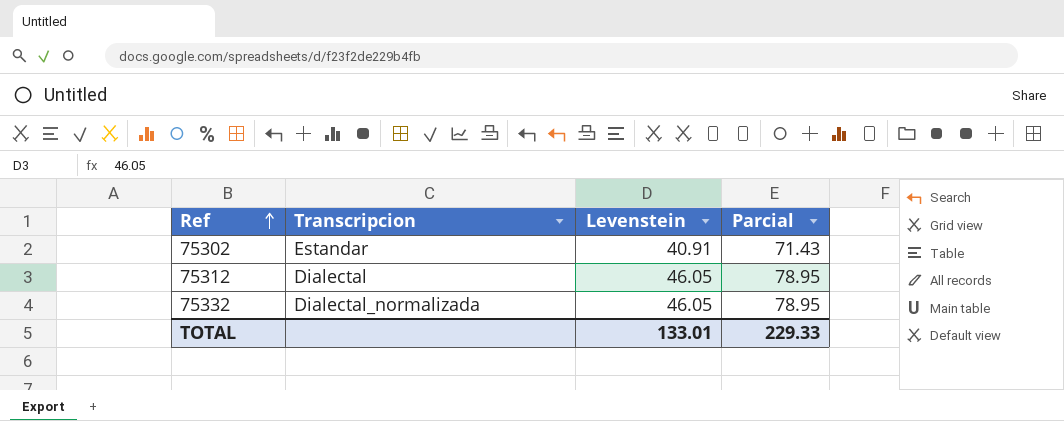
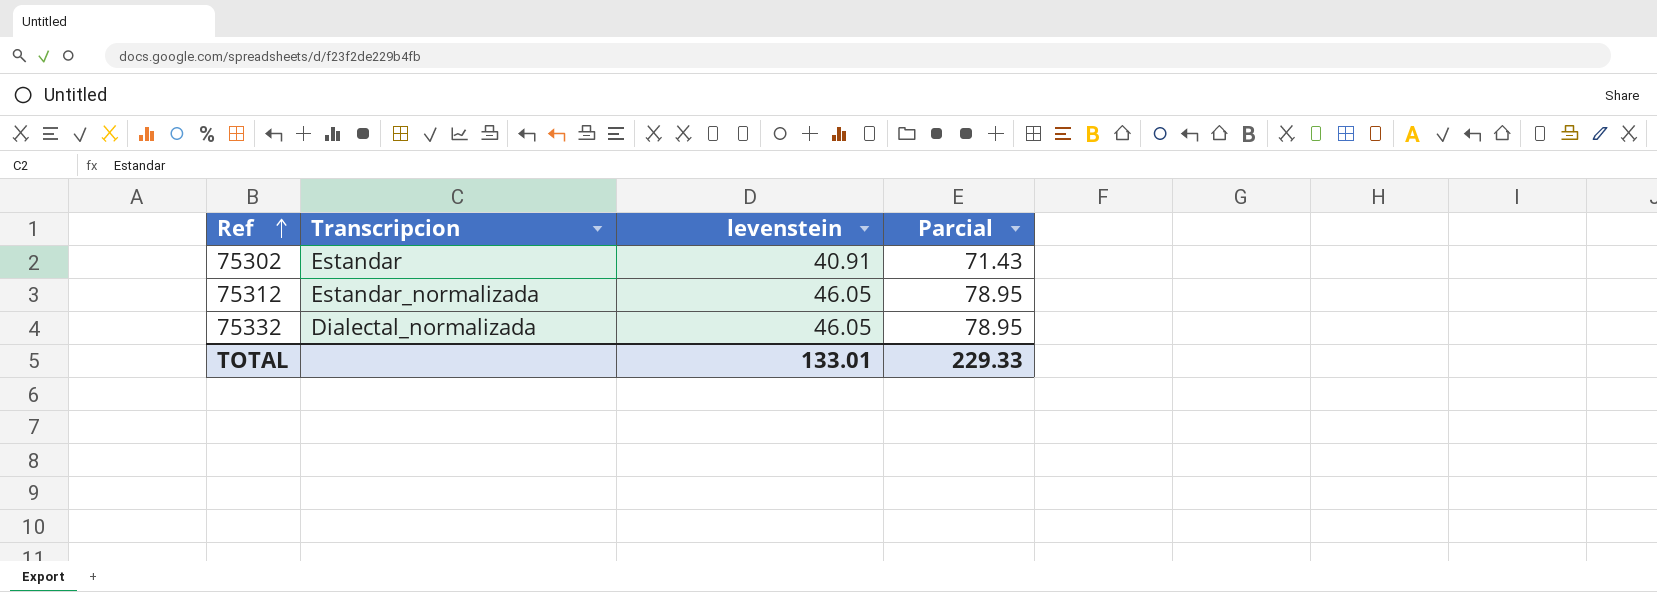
column name: Levenstein -> levenstein
75312 | Transcripcion: Dialectal -> Estandar_normalizada

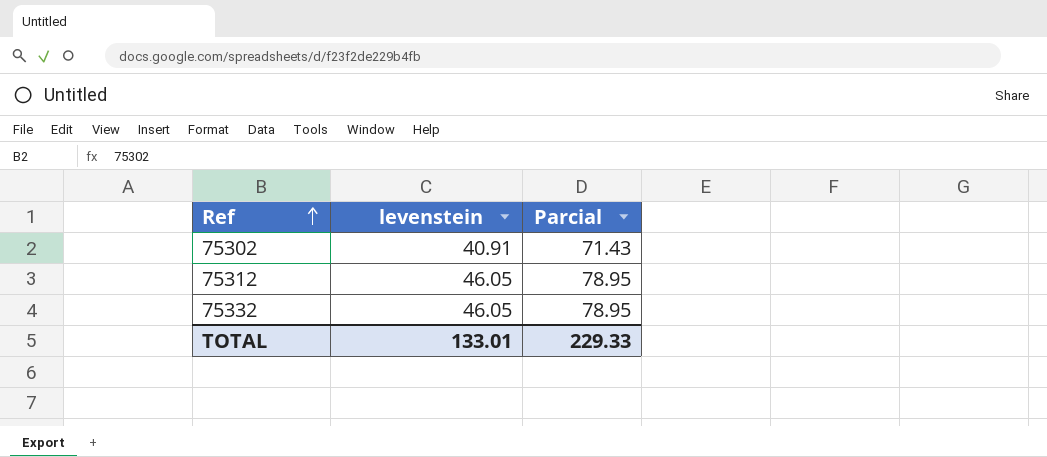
column Transcripcion | position: 2 -> none

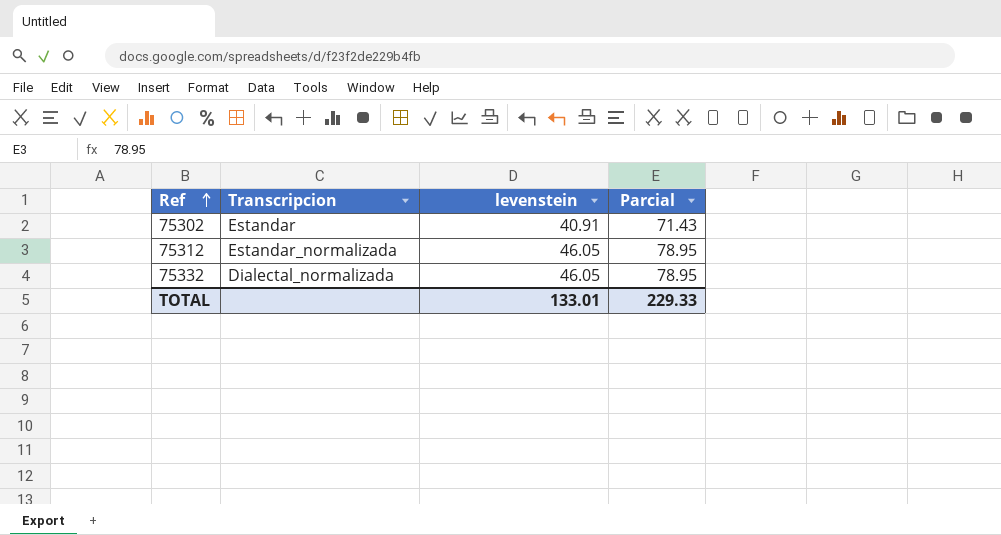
column Transcripcion | position: none -> 2

